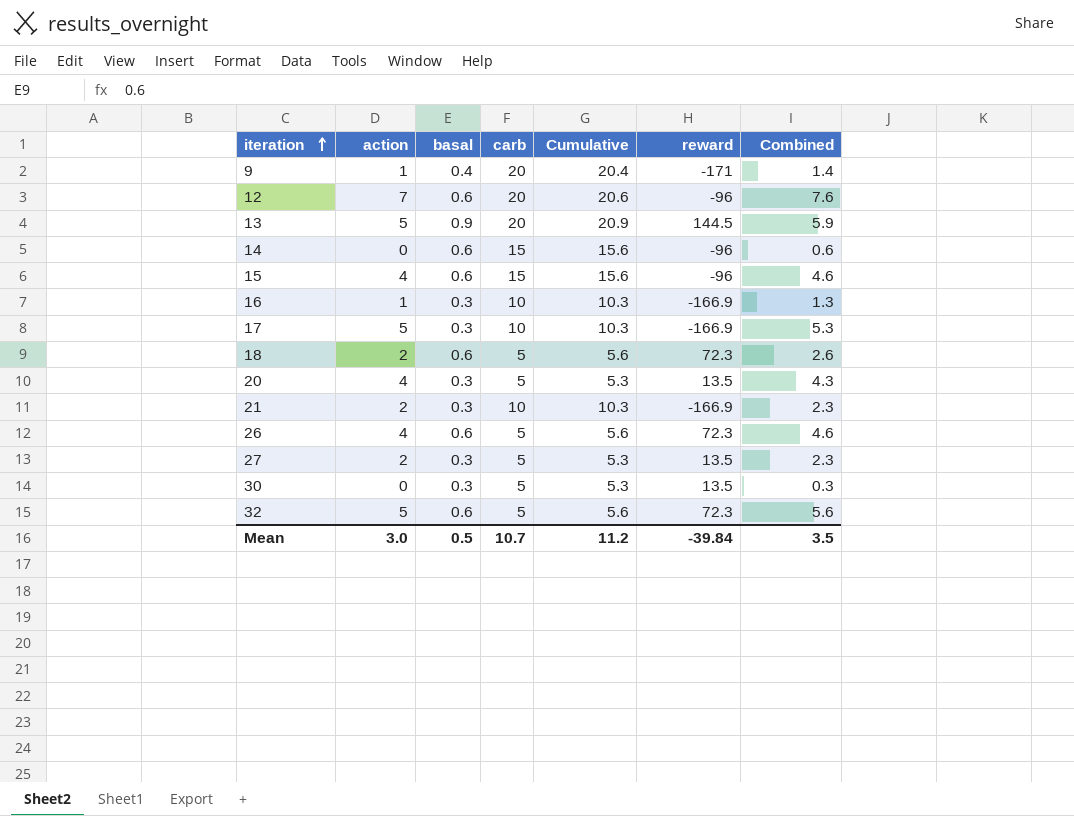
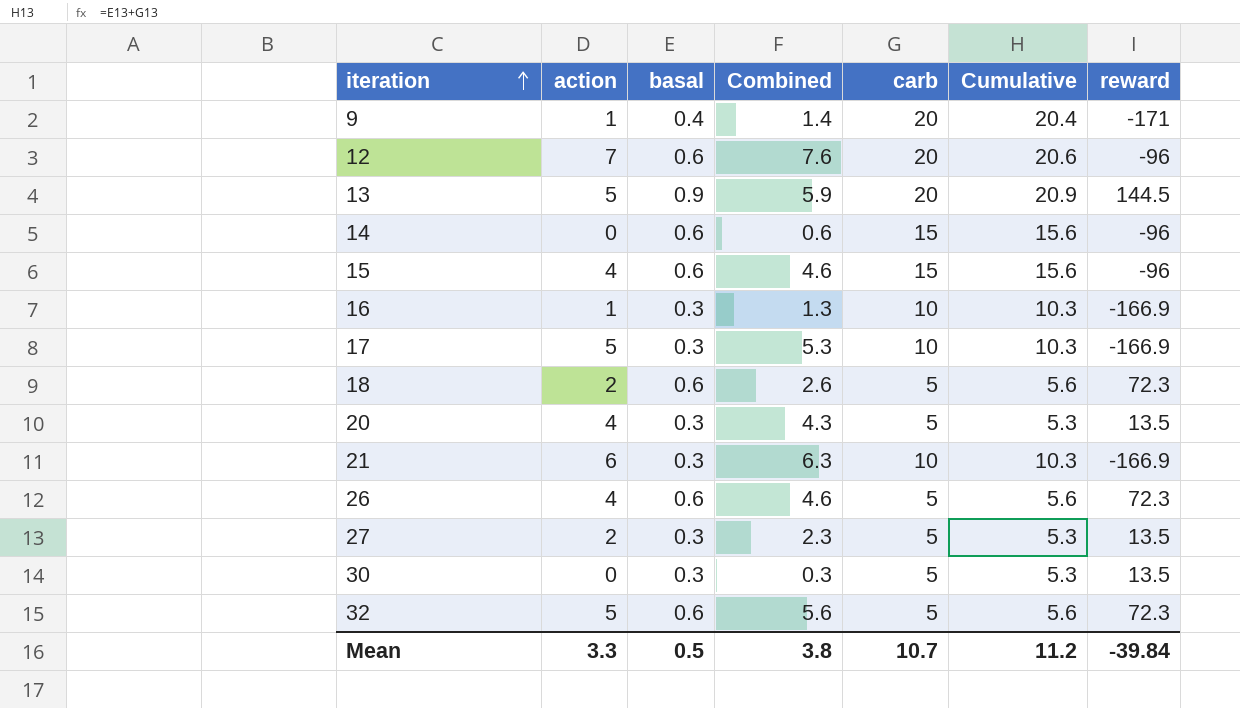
column Combined | position: 7 -> 4
21 | action: 2 -> 6
21 | Combined: 2.3 -> 6.3
Mean | action: 3.0 -> 3.3
Mean | Combined: 3.5 -> 3.8

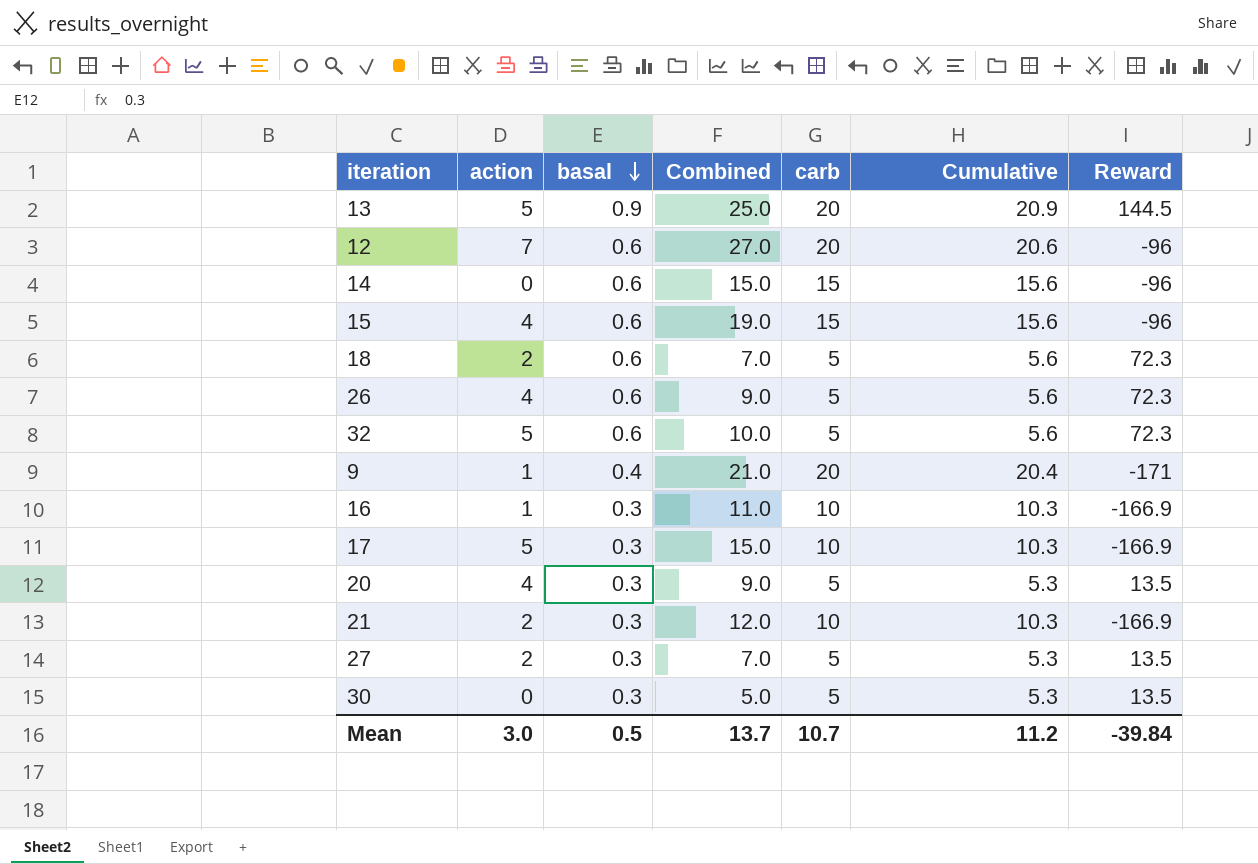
row order: iteration ascending -> basal descending
column Combined | formula: [action] + [basal] -> [action] + [carb]
column name: reward -> Reward
21 | action: 6 -> 2
Mean | action: 3.3 -> 3.0
Mean | Combined: 3.8 -> 13.7

